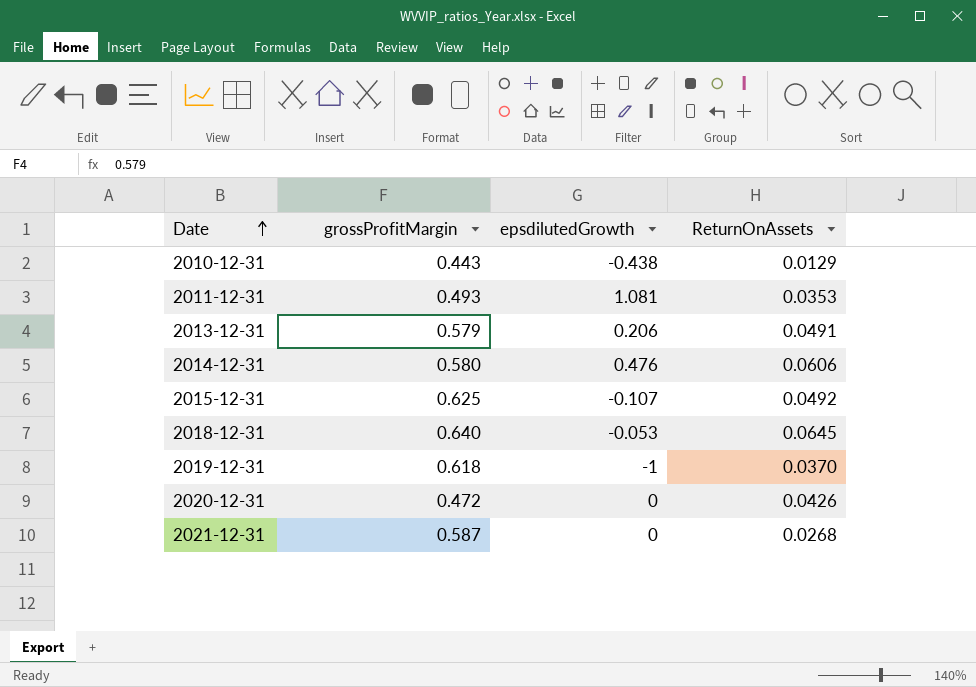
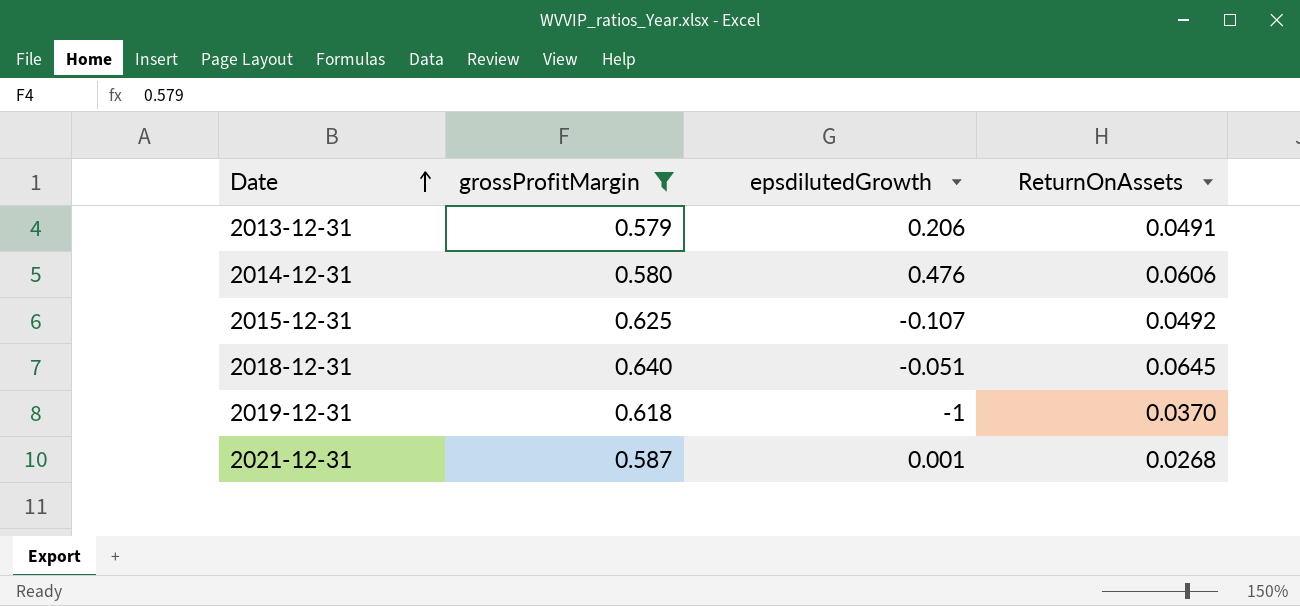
filter: none -> grossProfitMargin >= 0.579
2018-12-31 | epsdilutedGrowth: -0.053 -> -0.051
2021-12-31 | epsdilutedGrowth: 0 -> 0.001

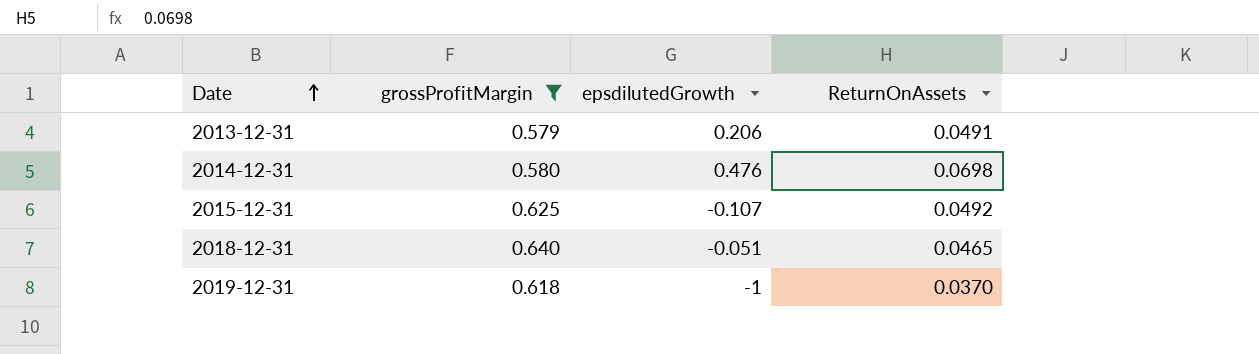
row 2021-12-31: 0.587 | 0.001 | 0.0268 -> none
2014-12-31 | ReturnOnAssets: 0.0606 -> 0.0698
2018-12-31 | ReturnOnAssets: 0.0645 -> 0.0465

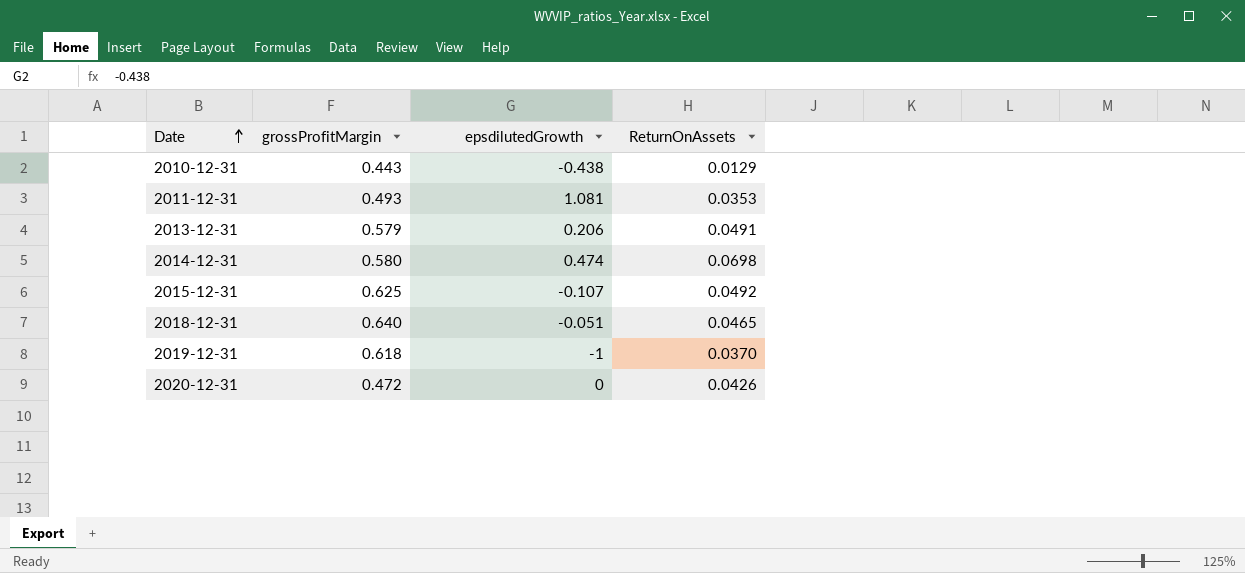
filter: grossProfitMargin >= 0.579 -> none
2014-12-31 | epsdilutedGrowth: 0.476 -> 0.474

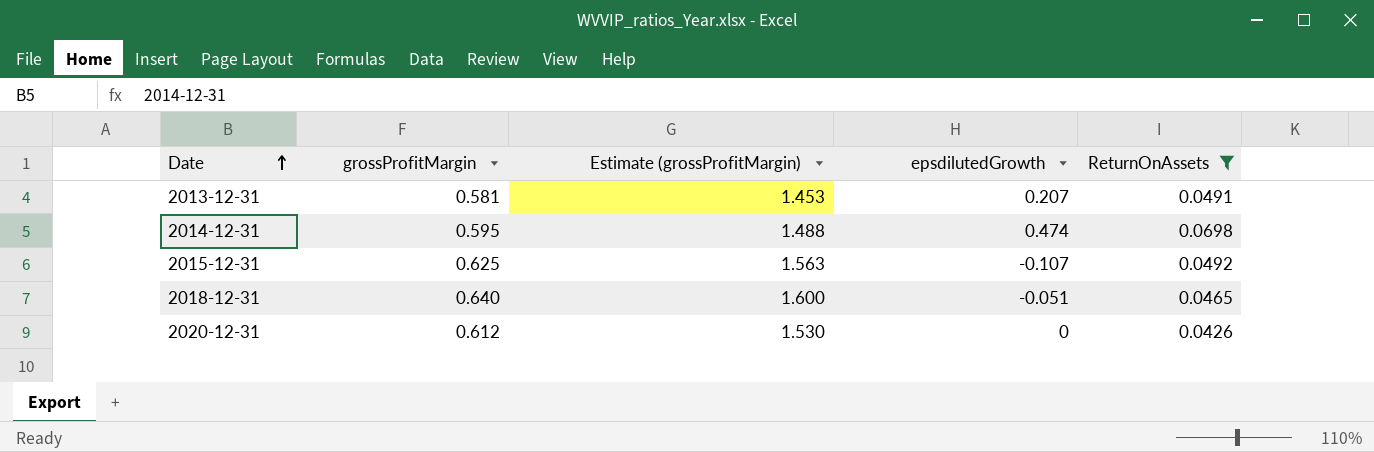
filter: none -> ReturnOnAssets >= 0.0426
column Estimate (grossProfitMargin) | formula: none -> [grossProfitMargin] * 2.5
2013-12-31 | grossProfitMargin: 0.579 -> 0.581
2013-12-31 | epsdilutedGrowth: 0.206 -> 0.207
2014-12-31 | grossProfitMargin: 0.580 -> 0.595
2020-12-31 | grossProfitMargin: 0.472 -> 0.612

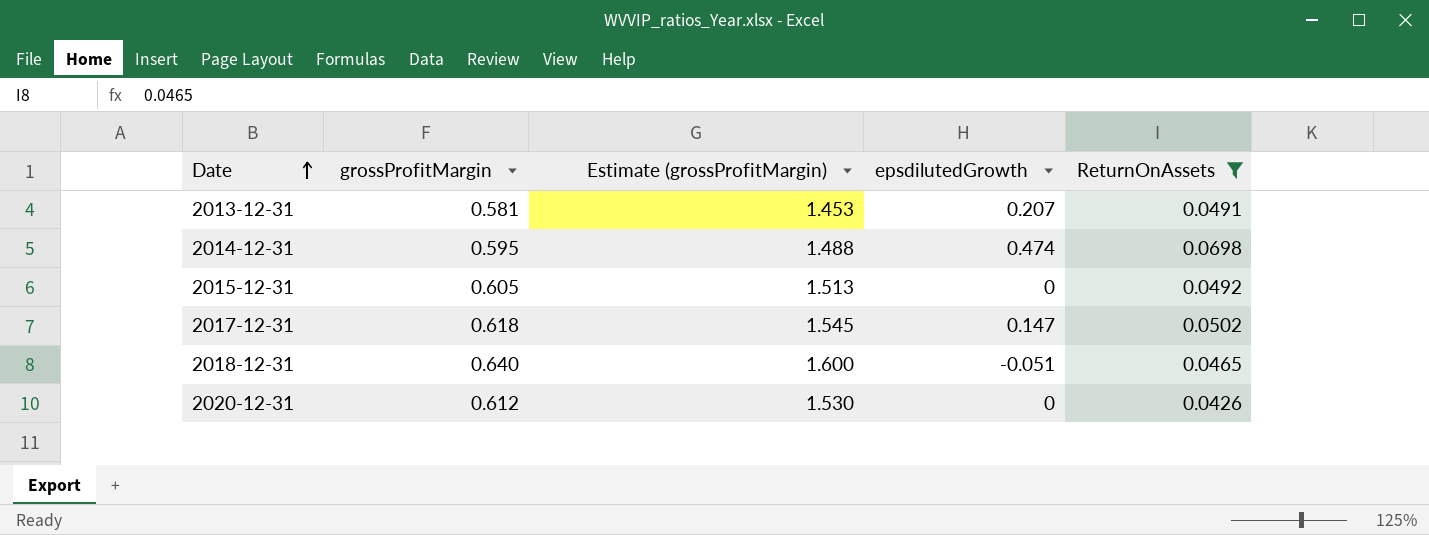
2015-12-31 | grossProfitMargin: 0.625 -> 0.605
2015-12-31 | Estimate (grossProfitMargin): 1.563 -> 1.513
2015-12-31 | epsdilutedGrowth: -0.107 -> 0
row 2017-12-31: none -> 0.618 | 1.545 | 0.147 | 0.0502

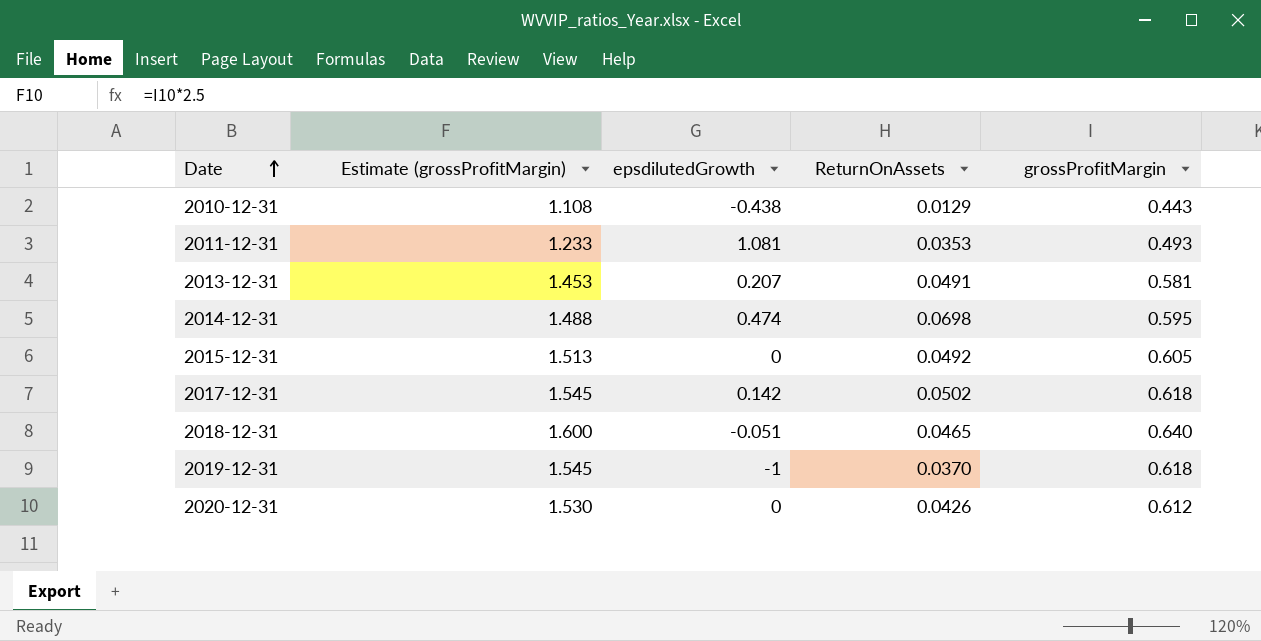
filter: ReturnOnAssets >= 0.0426 -> none
column grossProfitMargin | position: 2 -> 5
2017-12-31 | epsdilutedGrowth: 0.147 -> 0.142

